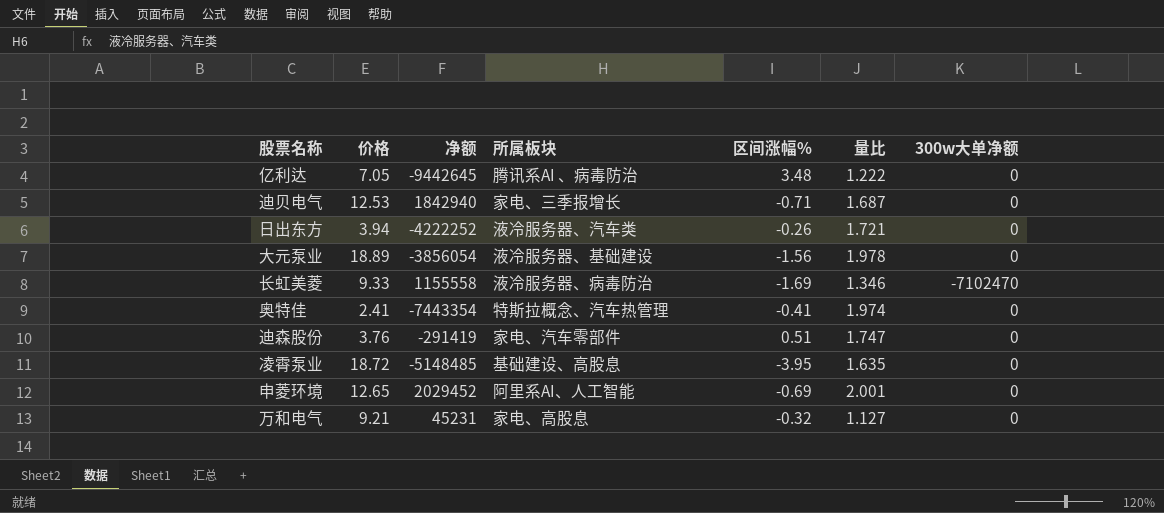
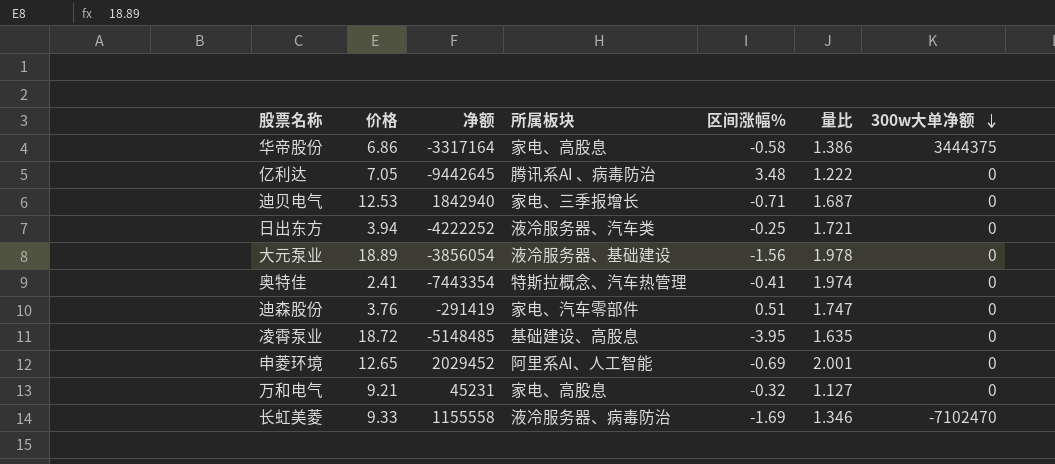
row order: none -> 300w大单净额 descending
row 华帝股份: none -> 6.86 | -3317164 | 家电、高股息 | -0.58 | 1.386 | 3444375
日出东方 | 区间涨幅%: -0.26 -> -0.25

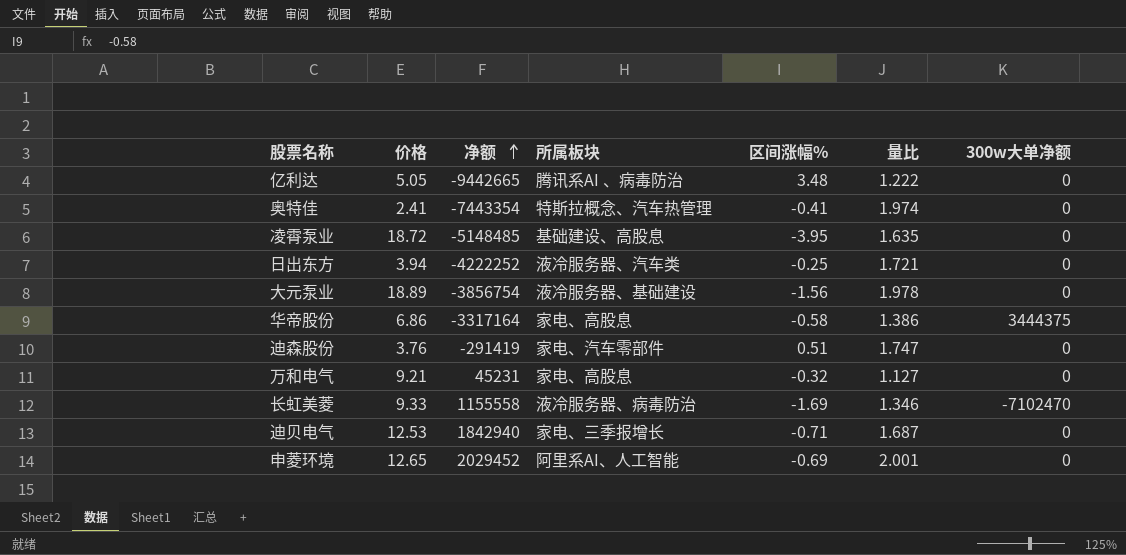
row order: 300w大单净额 descending -> 净额 ascending
亿利达 | 价格: 7.05 -> 5.05
亿利达 | 净额: -9442645 -> -9442665
大元泵业 | 净额: -3856054 -> -3856754

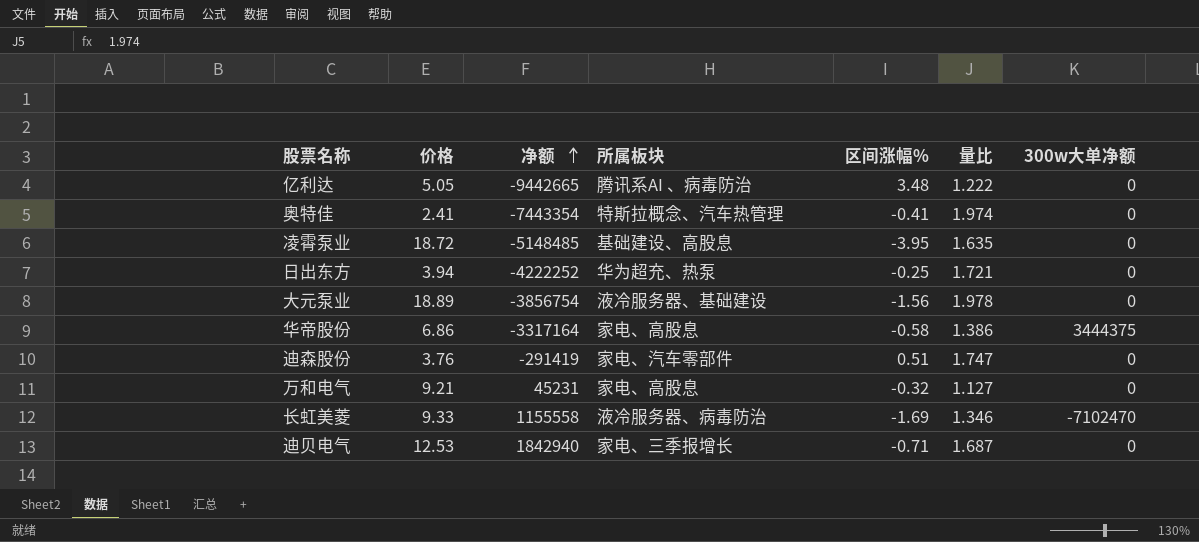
row 申菱环境: 12.65 | 2029452 | 阿里系AI、人工智能 | -0.69 | 2.001 | 0 -> none
日出东方 | 所属板块: 液冷服务器、汽车类 -> 华为超充、热泵

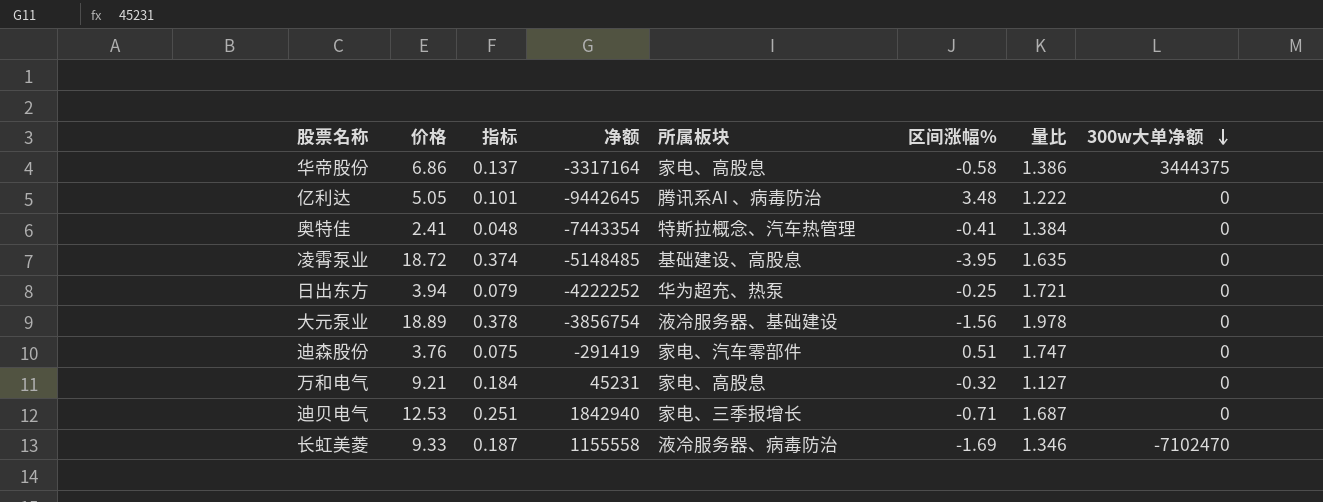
row order: 净额 ascending -> 300w大单净额 descending
column 指标 | formula: none -> [价格] * 0.02
亿利达 | 净额: -9442665 -> -9442645
奥特佳 | 量比: 1.974 -> 1.384

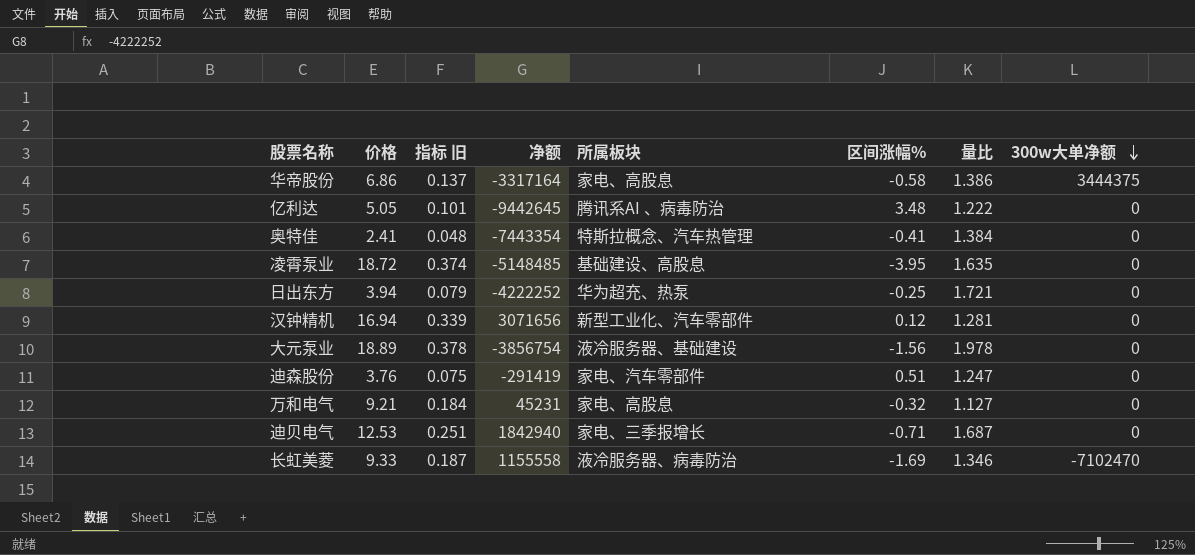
column name: 指标 -> 指标 旧
row 汉钟精机: none -> 16.94 | 0.339 | 3071656 | 新型工业化、汽车零部件 | 0.12 | 1.281 | 0
迪森股份 | 量比: 1.747 -> 1.247

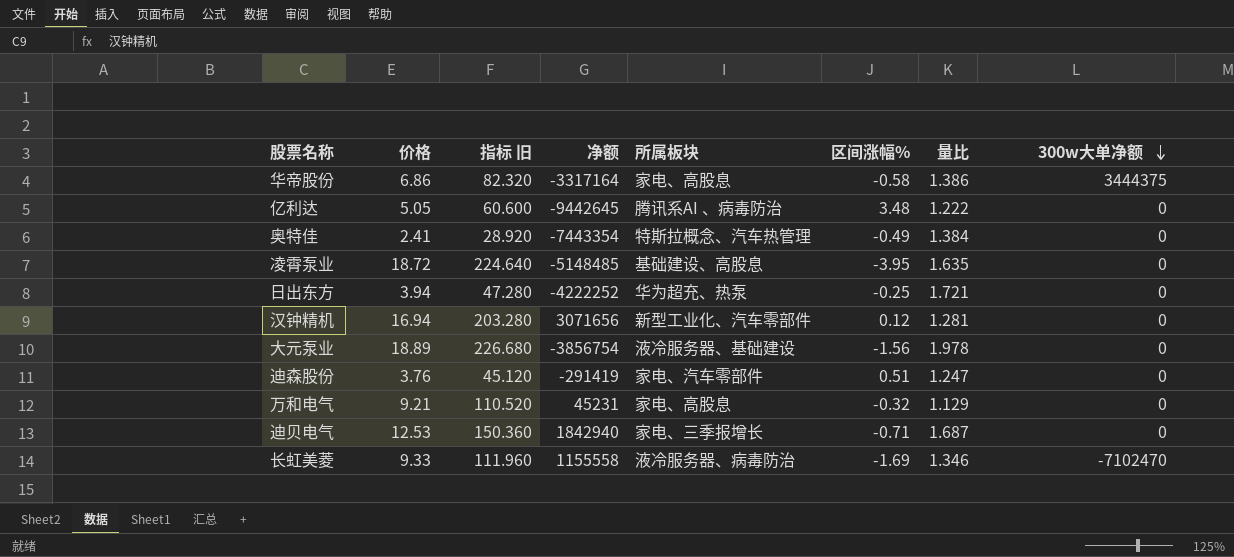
column 指标 旧 | formula: [价格] * 0.02 -> [价格] * 12
奥特佳 | 区间涨幅%: -0.41 -> -0.49
万和电气 | 量比: 1.127 -> 1.129

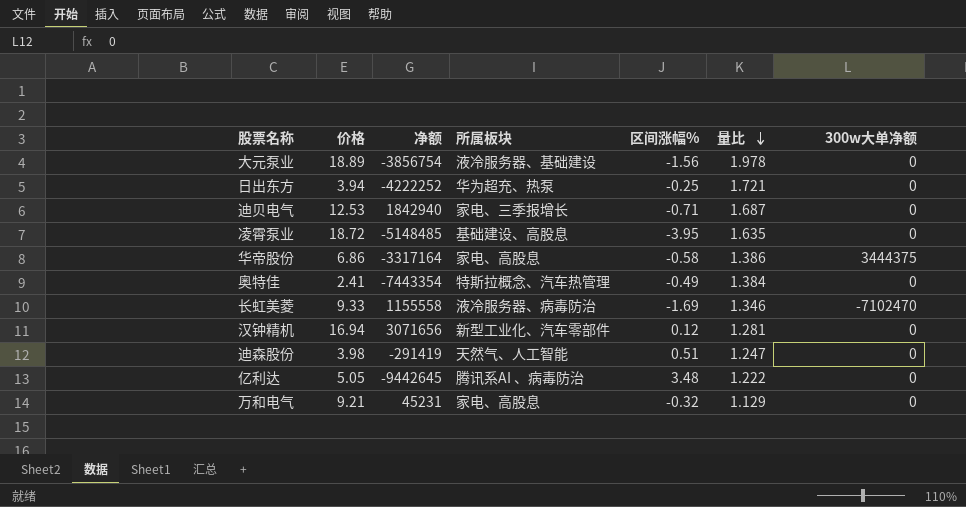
row order: 300w大单净额 descending -> 量比 descending
column 指标 旧 | formula: [价格] * 12 -> none
迪森股份 | 价格: 3.76 -> 3.98
迪森股份 | 所属板块: 家电、汽车零部件 -> 天然气、人工智能

